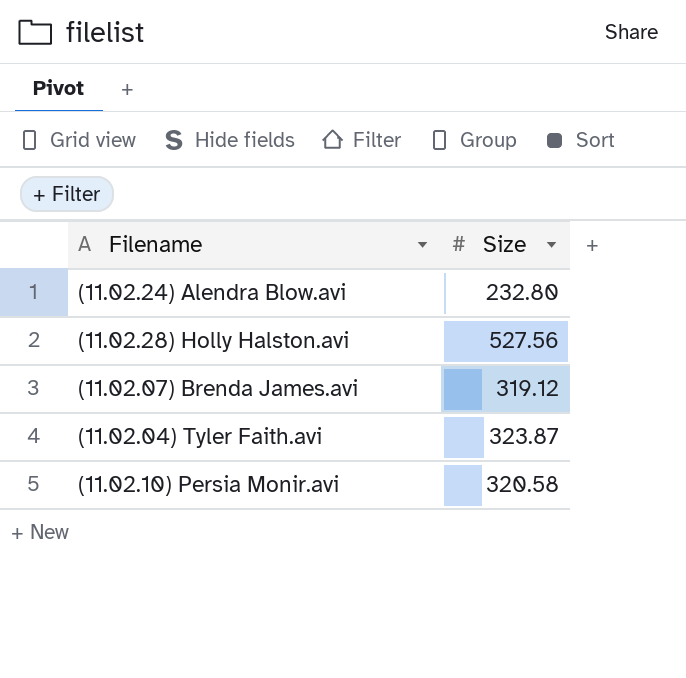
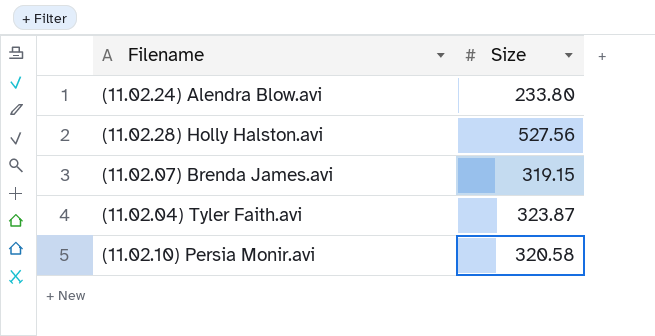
(11.02.24) Alendra Blow.avi | Size: 232.80 -> 233.80
(11.02.07) Brenda James.avi | Size: 319.12 -> 319.15

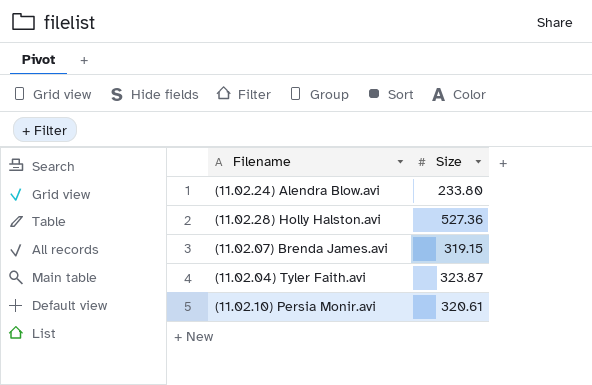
(11.02.28) Holly Halston.avi | Size: 527.56 -> 527.36
(11.02.10) Persia Monir.avi | Size: 320.58 -> 320.61

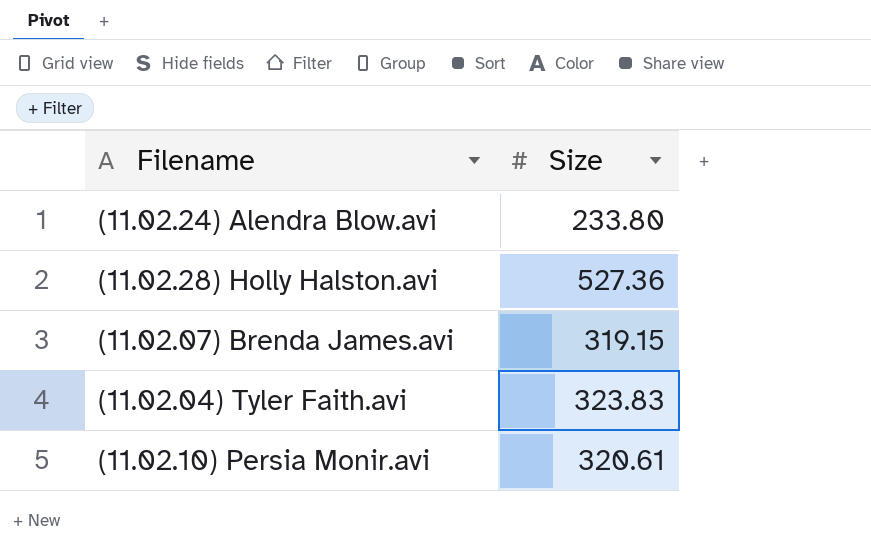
(11.02.04) Tyler Faith.avi | Size: 323.87 -> 323.83

